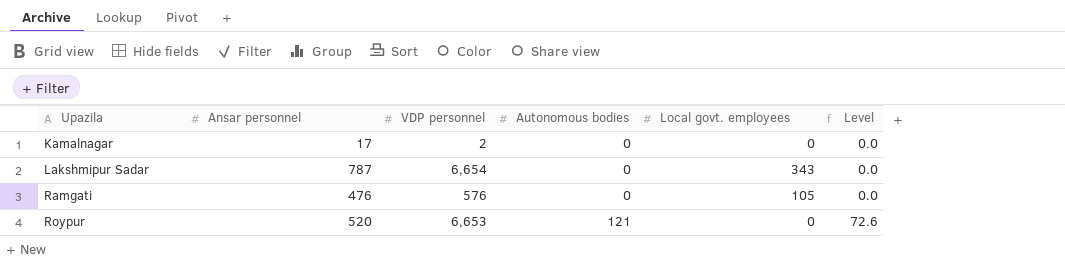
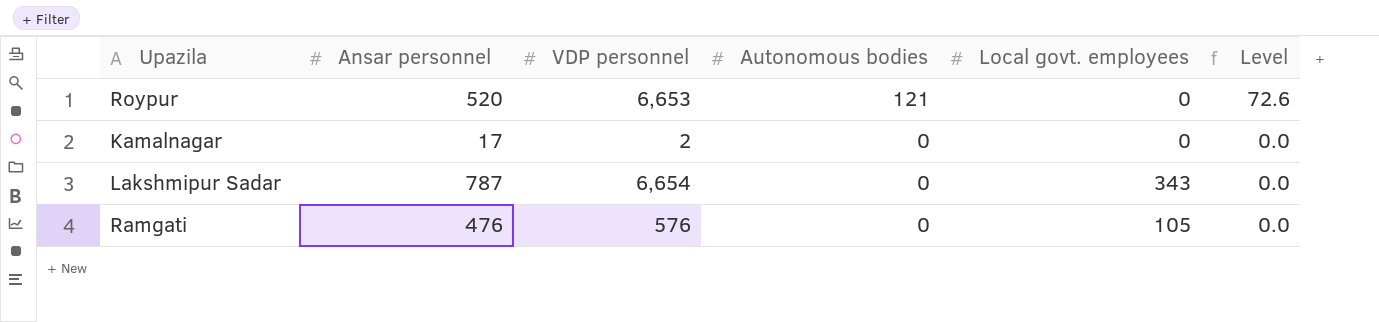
row order: Upazila ascending -> Autonomous bodies descending

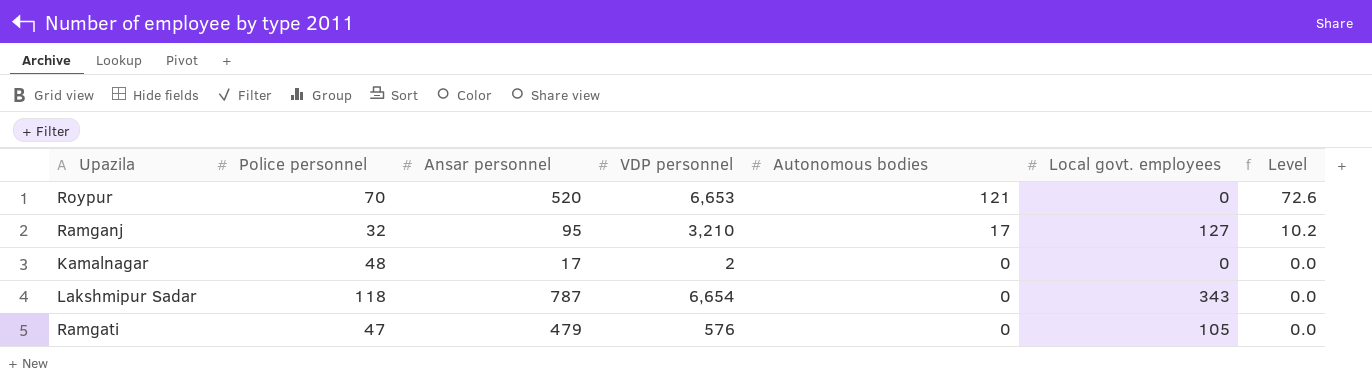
column Police personnel | position: none -> 2
row Ramganj: none -> 32 | 95 | 3,210 | 17 | 127 | 10.2
Ramgati | Ansar personnel: 476 -> 479

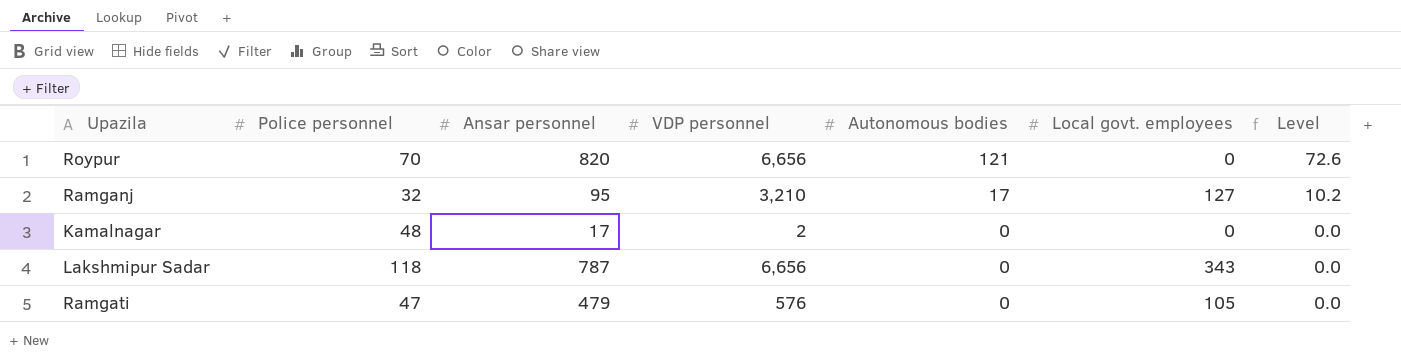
Roypur | Ansar personnel: 520 -> 820
Roypur | VDP personnel: 6,653 -> 6,656
Lakshmipur Sadar | VDP personnel: 6,654 -> 6,656

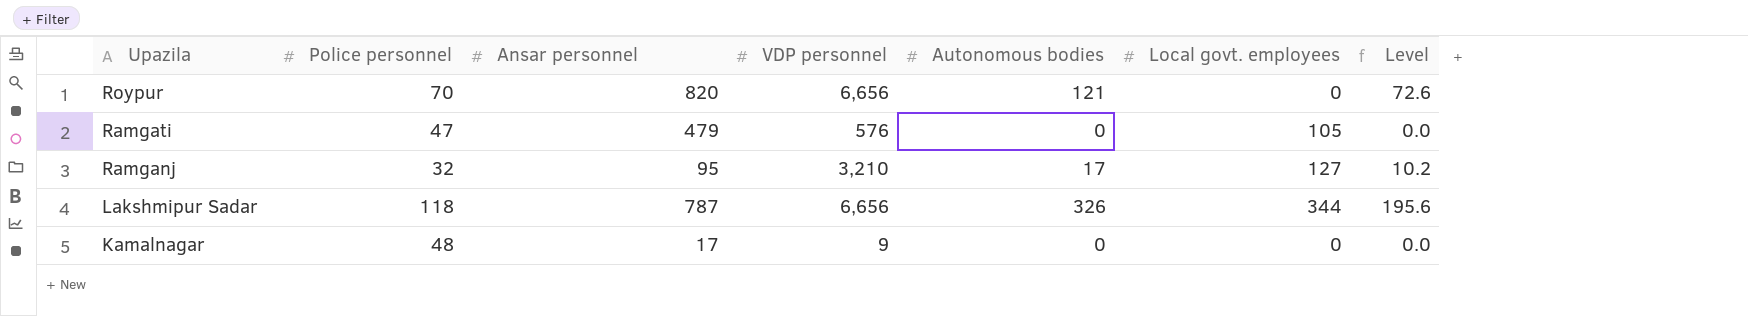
row order: Autonomous bodies descending -> Upazila descending
Lakshmipur Sadar | Autonomous bodies: 0 -> 326
Lakshmipur Sadar | Local govt. employees: 343 -> 344
Lakshmipur Sadar | Level: 0.0 -> 195.6
Kamalnagar | VDP personnel: 2 -> 9

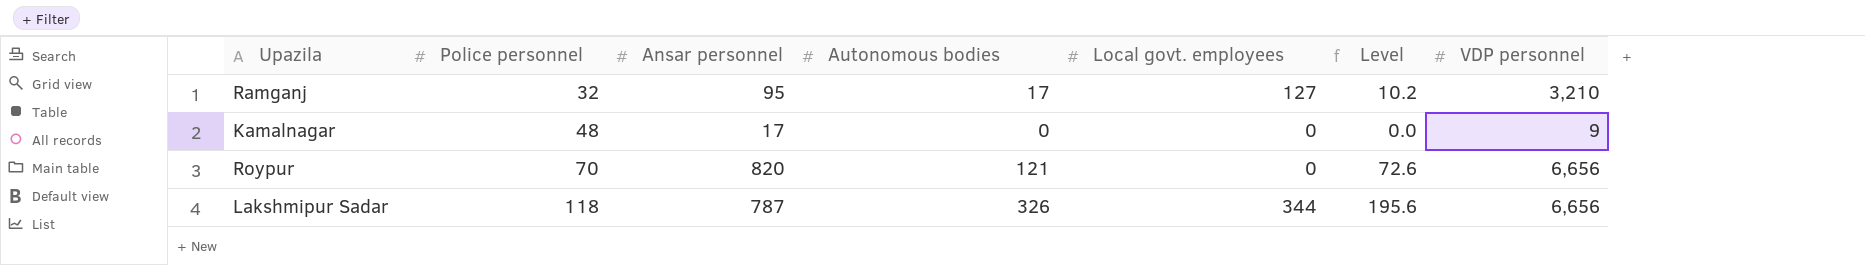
row order: Upazila descending -> Police personnel ascending
column VDP personnel | position: 4 -> 7
row Ramgati: 47 | 479 | 576 | 0 | 105 | 0.0 -> none

